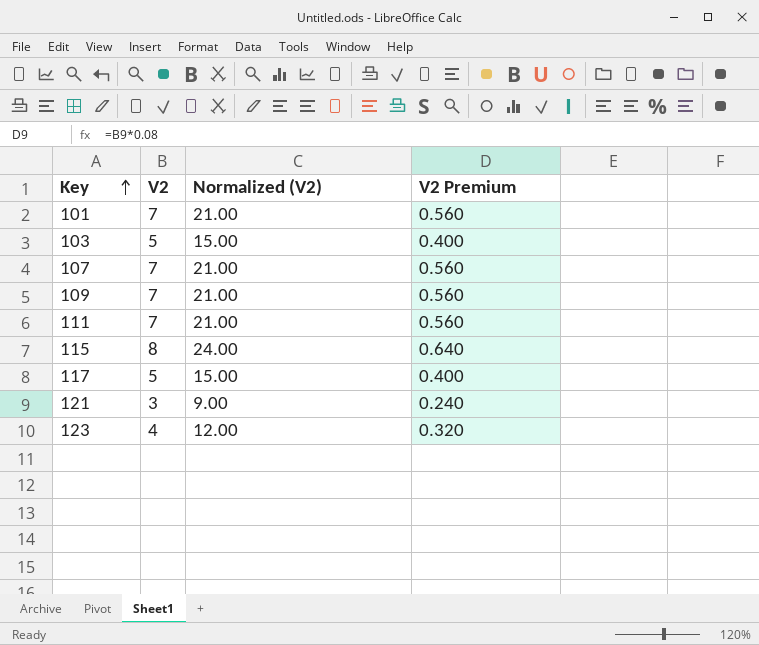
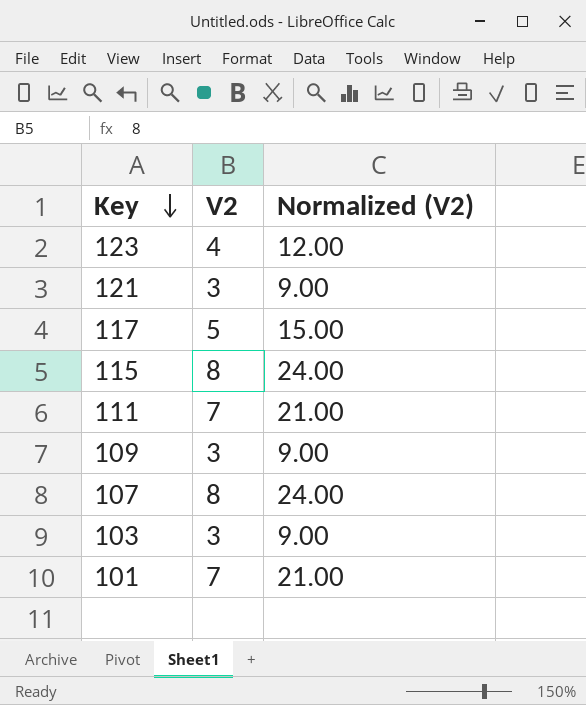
row order: Key ascending -> Key descending
column V2 Premium | formula: [V2] * 0.08 -> none
109 | V2: 7 -> 3
109 | Normalized (V2): 21.00 -> 9.00
107 | V2: 7 -> 8
107 | Normalized (V2): 21.00 -> 24.00
103 | V2: 5 -> 3
103 | Normalized (V2): 15.00 -> 9.00

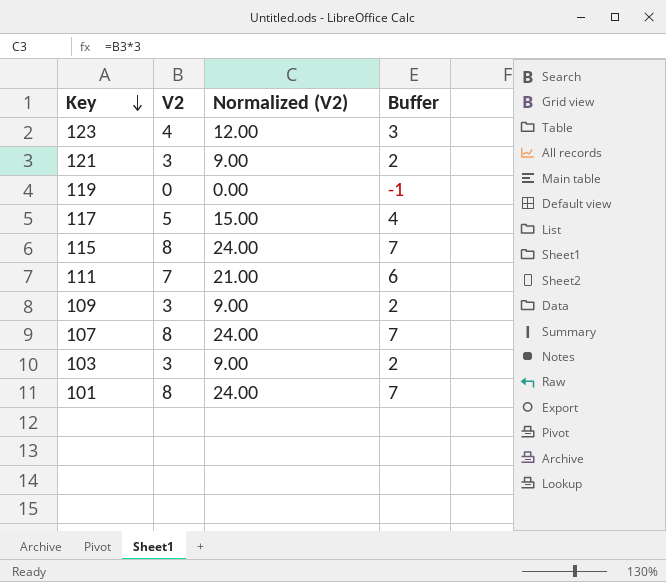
column Buffer | formula: none -> [V2] - 1
row 119: none -> 0 | 0.00 | -1
101 | V2: 7 -> 8
101 | Normalized (V2): 21.00 -> 24.00

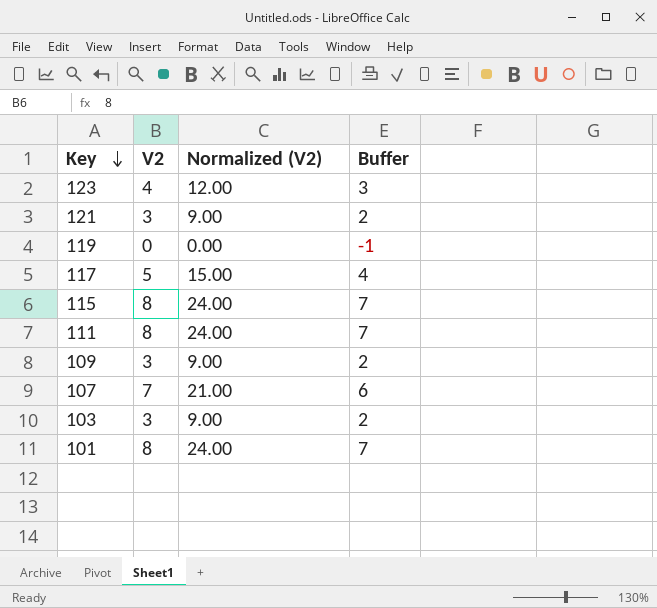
111 | V2: 7 -> 8
111 | Normalized (V2): 21.00 -> 24.00
111 | Buffer: 6 -> 7
107 | V2: 8 -> 7
107 | Normalized (V2): 24.00 -> 21.00
107 | Buffer: 7 -> 6

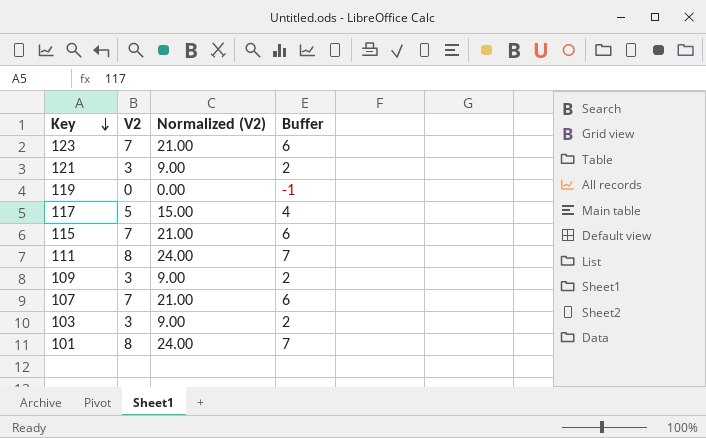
123 | V2: 4 -> 7
123 | Normalized (V2): 12.00 -> 21.00
123 | Buffer: 3 -> 6
115 | V2: 8 -> 7
115 | Normalized (V2): 24.00 -> 21.00
115 | Buffer: 7 -> 6

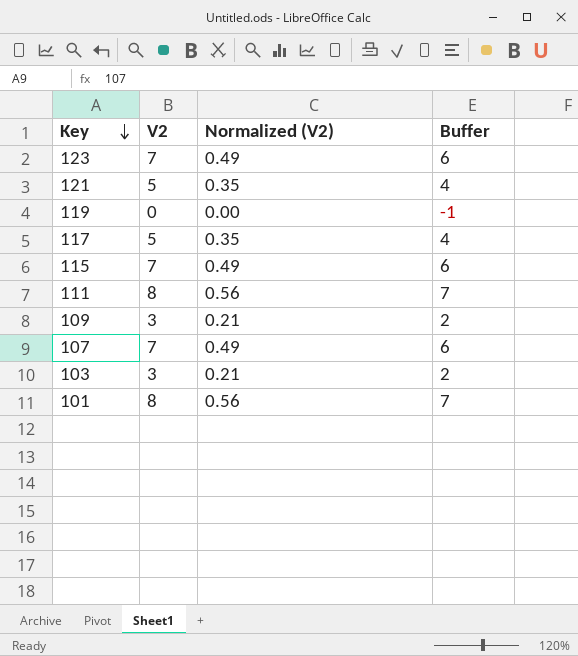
column Normalized (V2) | formula: [V2] * 3 -> [V2] * 0.07
121 | V2: 3 -> 5
121 | Buffer: 2 -> 4

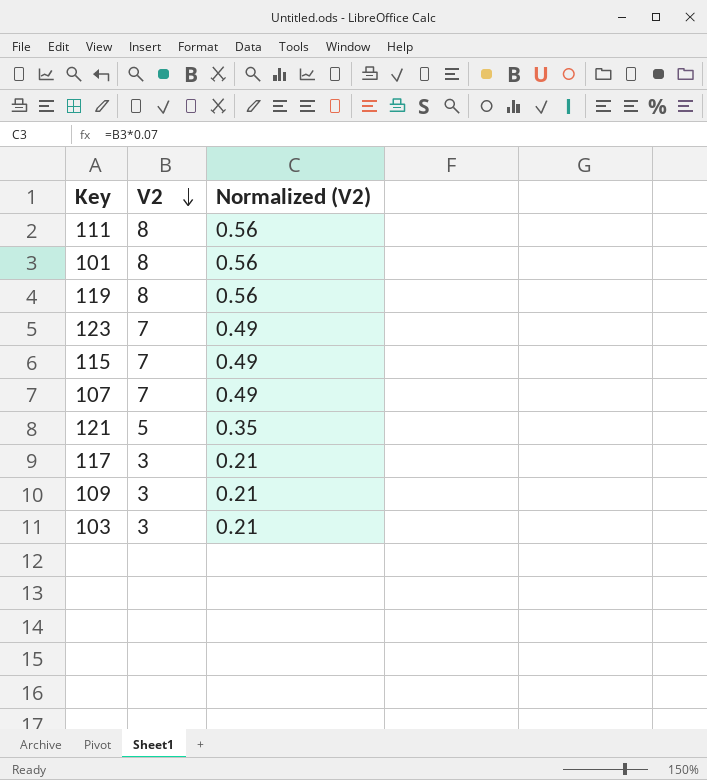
row order: Key descending -> V2 descending
column Buffer | formula: [V2] - 1 -> none
119 | V2: 0 -> 8
119 | Normalized (V2): 0.00 -> 0.56
117 | V2: 5 -> 3
117 | Normalized (V2): 0.35 -> 0.21

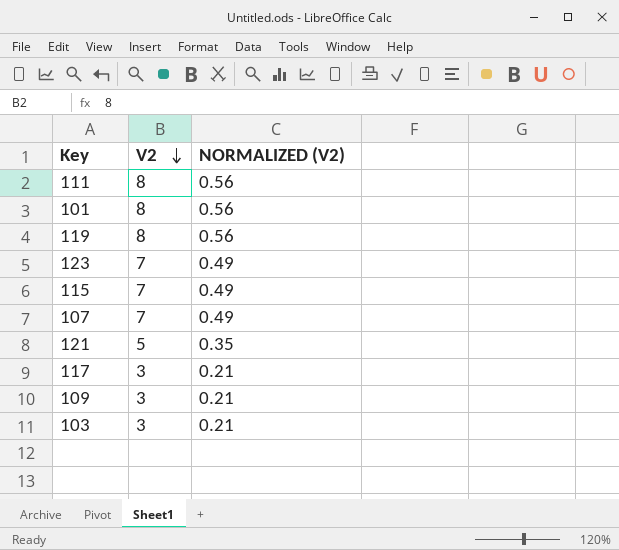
column name: Normalized (V2) -> NORMALIZED (V2)

